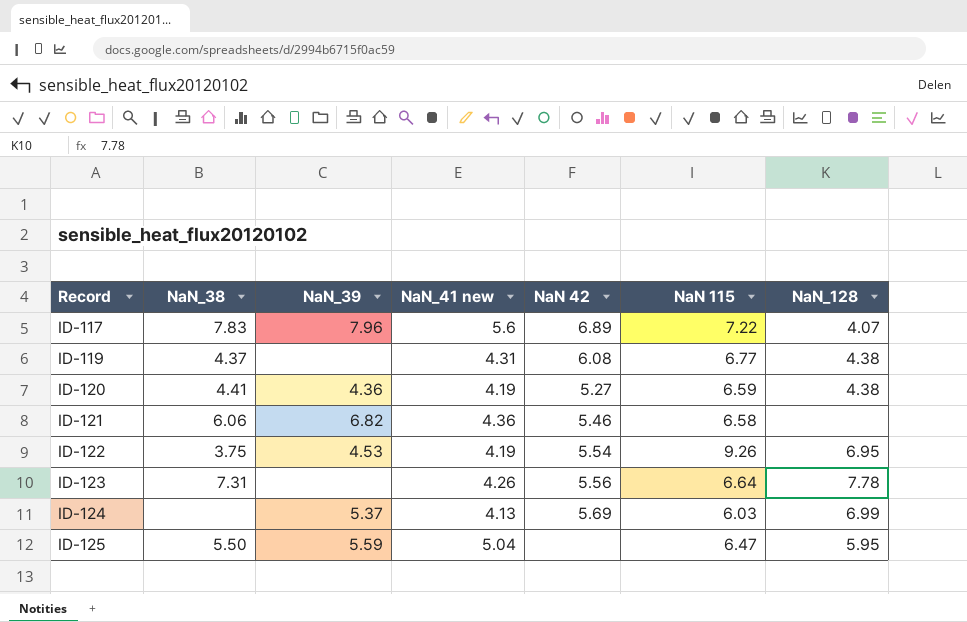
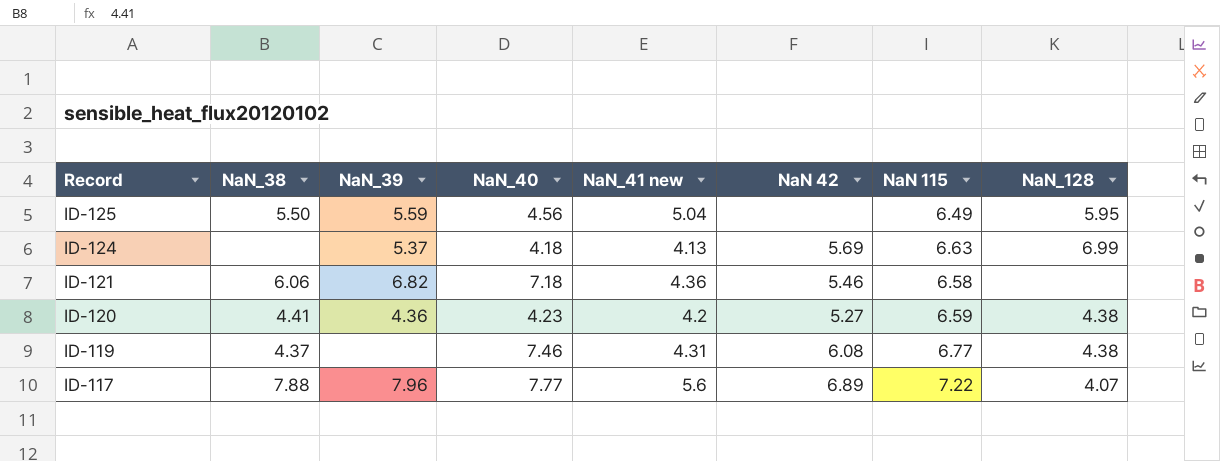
row order: Record ascending -> Record descending
column NaN_40 | position: none -> 4
row ID-122: 3.75 | 4.53 | 4.19 | 5.54 | 9.26 | 6.95 -> none
row ID-123: 7.31 | none | 4.26 | 5.56 | 6.64 | 7.78 -> none
ID-125 | NaN 115: 6.47 -> 6.49
ID-124 | NaN 115: 6.03 -> 6.63
ID-120 | NaN_41 new: 4.19 -> 4.2
ID-117 | NaN_38: 7.83 -> 7.88

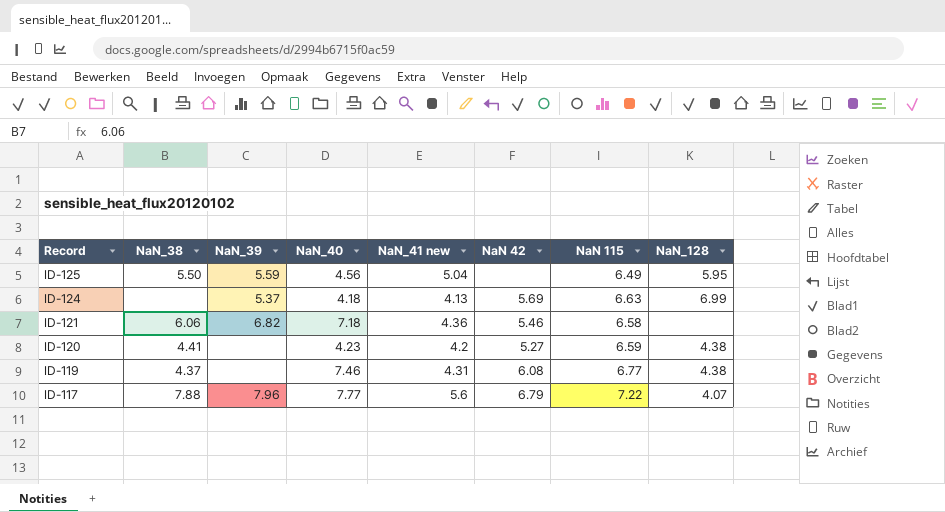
ID-120 | NaN_39: 4.36 -> none
ID-117 | NaN 42: 6.89 -> 6.79

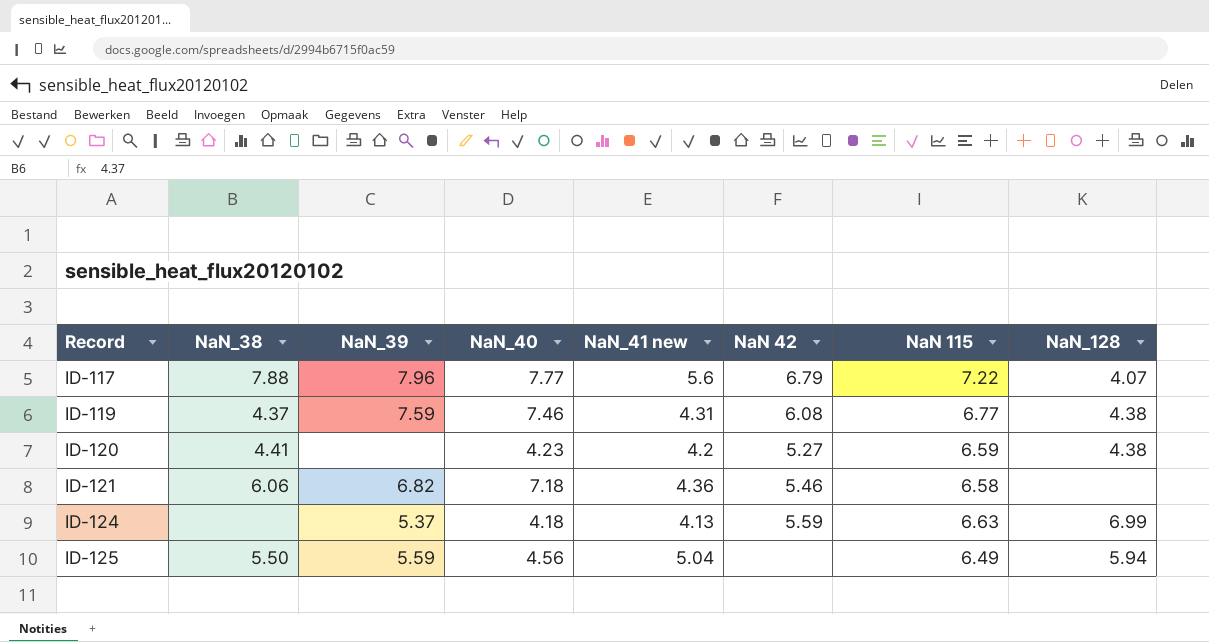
row order: Record descending -> Record ascending
ID-119 | NaN_39: none -> 7.59
ID-124 | NaN 42: 5.69 -> 5.59
ID-125 | NaN_128: 5.95 -> 5.94

